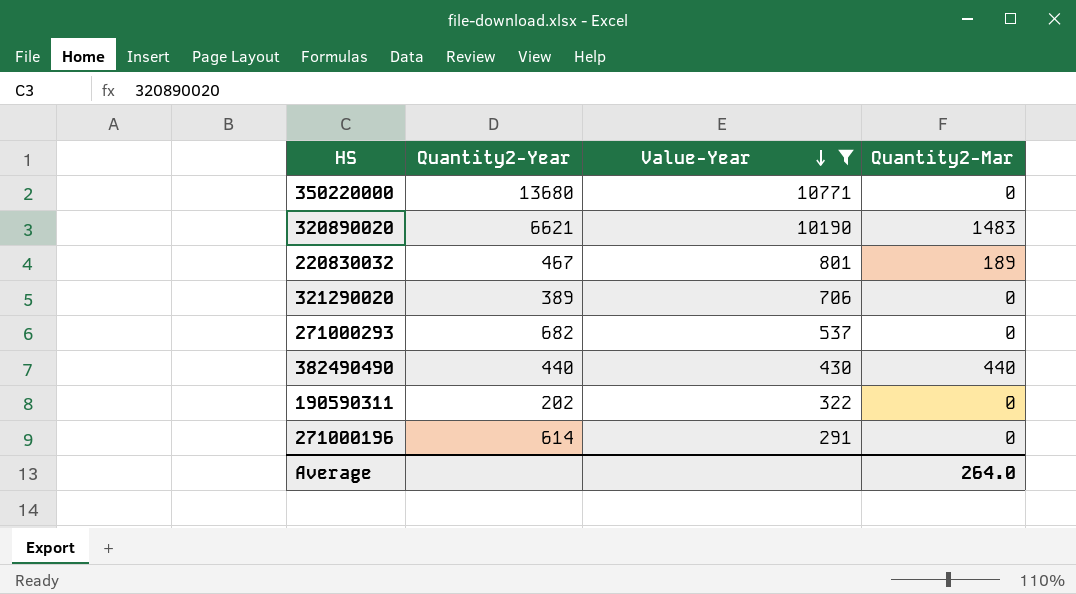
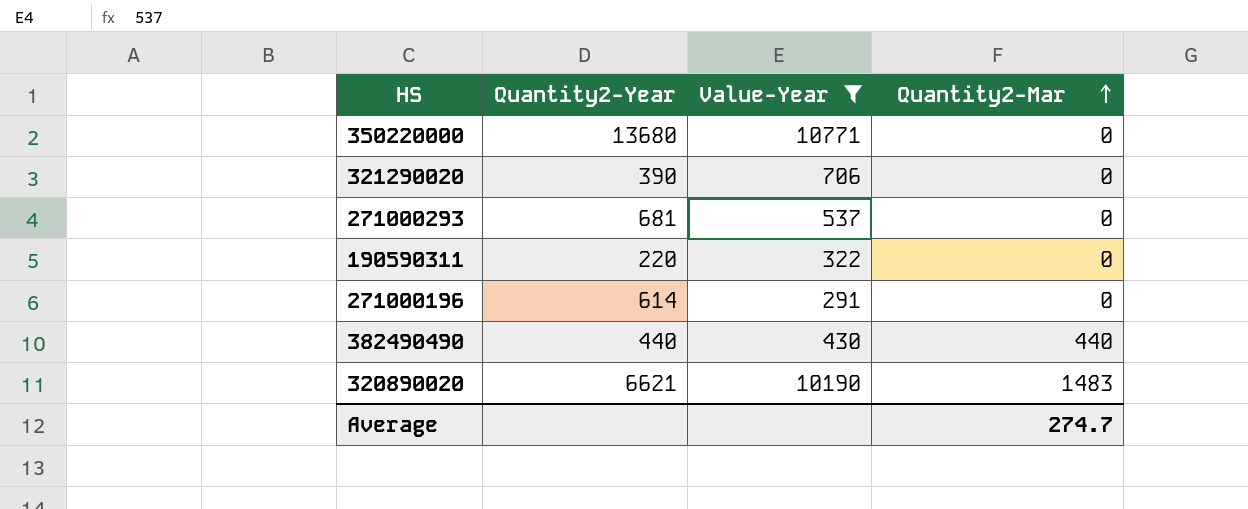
row order: Value-Year descending -> Quantity2-Mar ascending
row 220830032: 467 | 801 | 189 -> none
321290020 | Quantity2-Year: 389 -> 390
271000293 | Quantity2-Year: 682 -> 681
190590311 | Quantity2-Year: 202 -> 220
Average | Quantity2-Mar: 264.0 -> 274.7

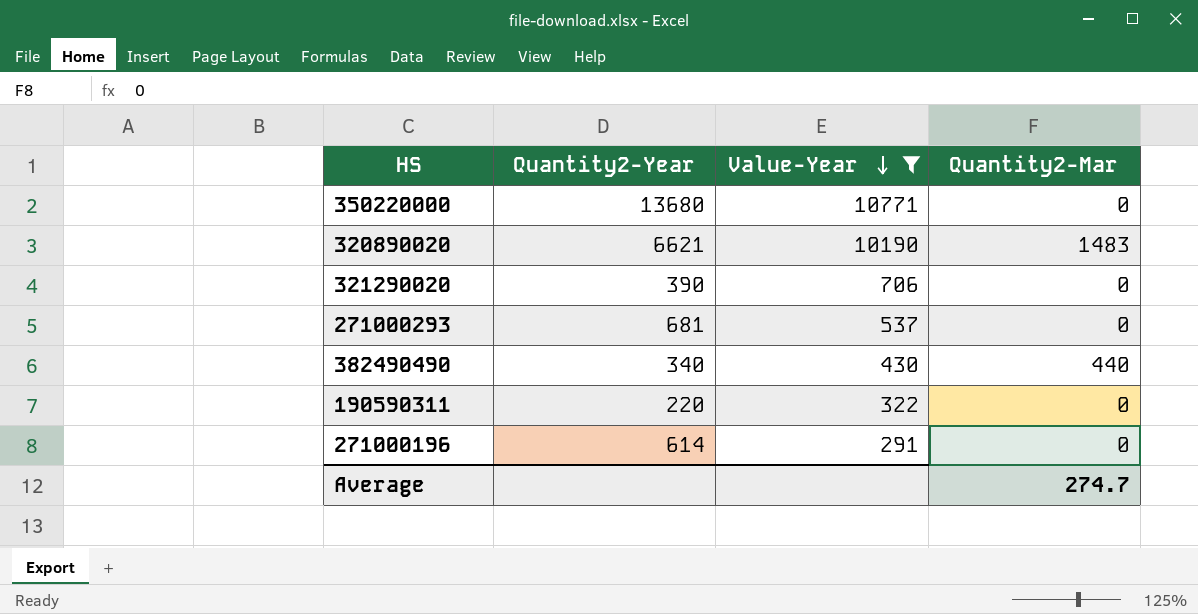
row order: Quantity2-Mar ascending -> Value-Year descending
382490490 | Quantity2-Year: 440 -> 340

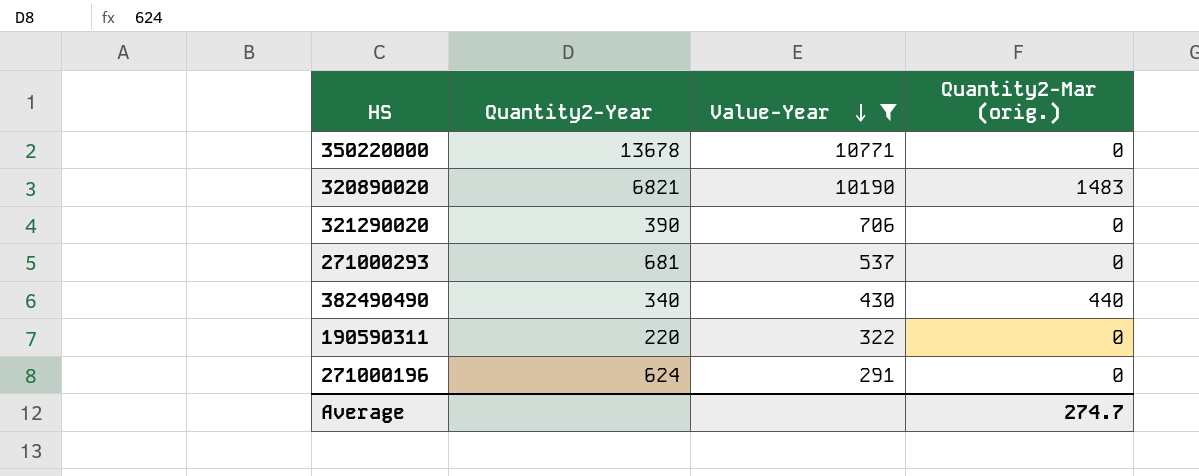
column name: Quantity2-Mar -> Quantity2-Mar (orig.)
350220000 | Quantity2-Year: 13680 -> 13678
320890020 | Quantity2-Year: 6621 -> 6821
271000196 | Quantity2-Year: 614 -> 624

